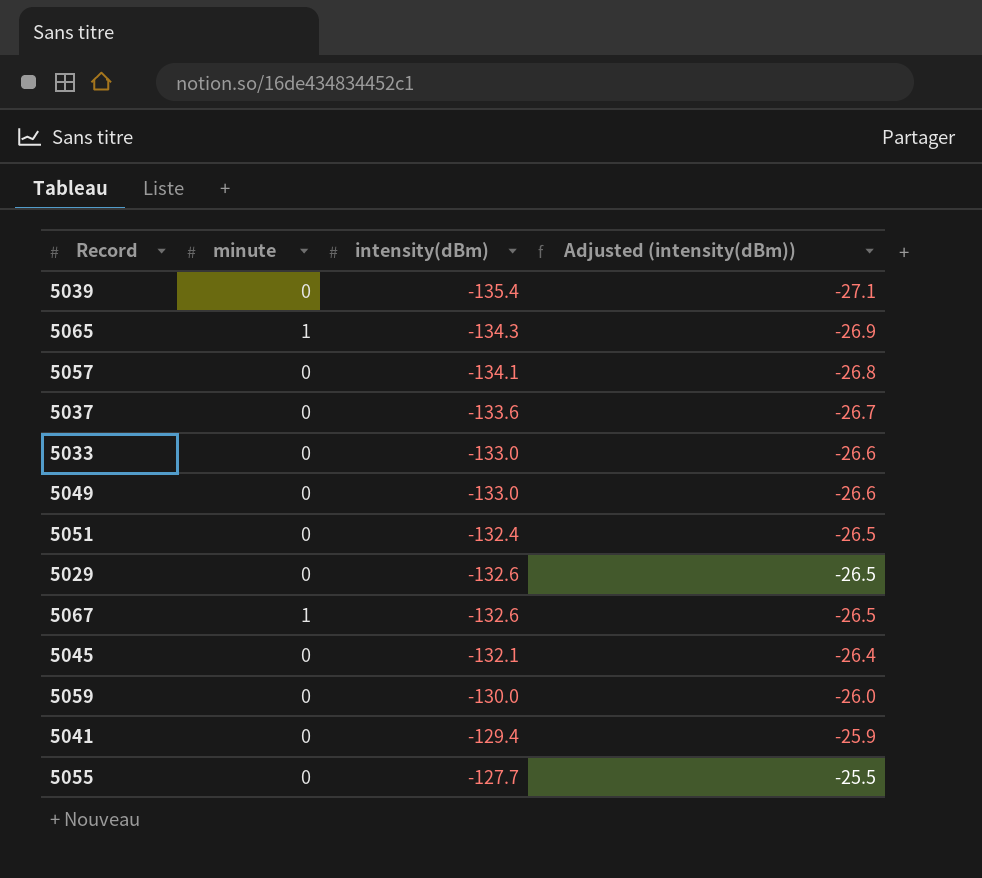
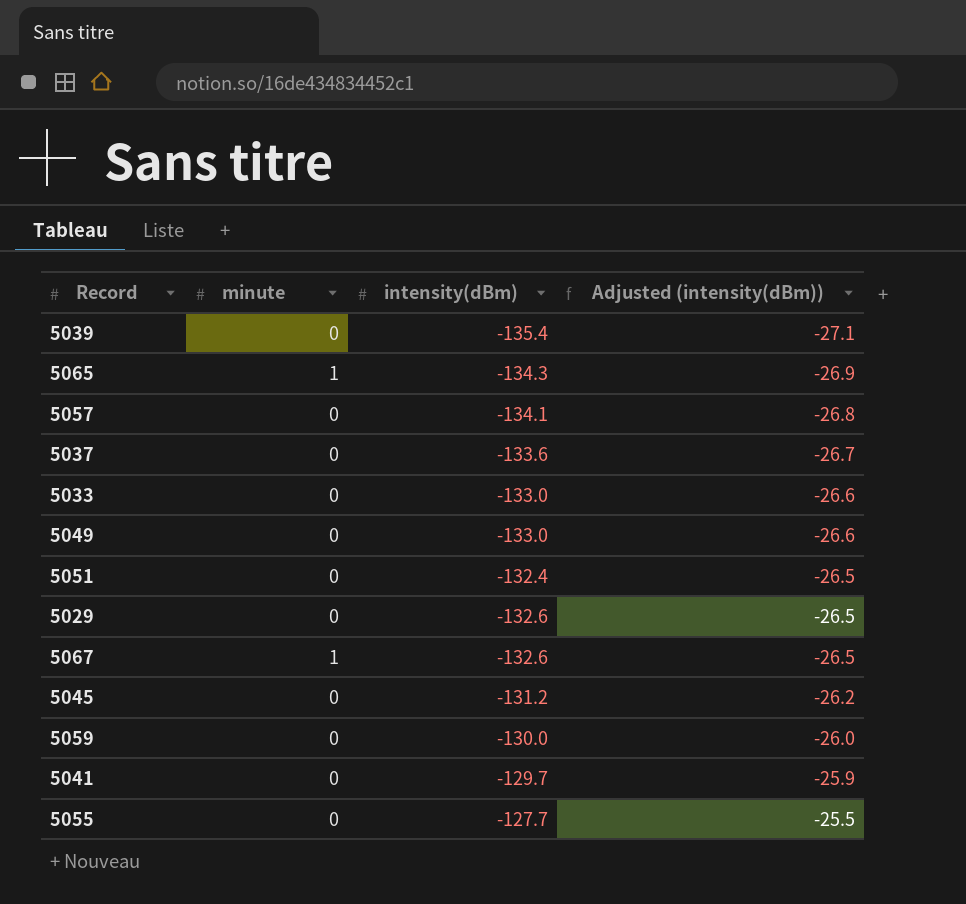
5045 | intensity(dBm): -132.1 -> -131.2
5045 | Adjusted (intensity(dBm)): -26.4 -> -26.2
5041 | intensity(dBm): -129.4 -> -129.7

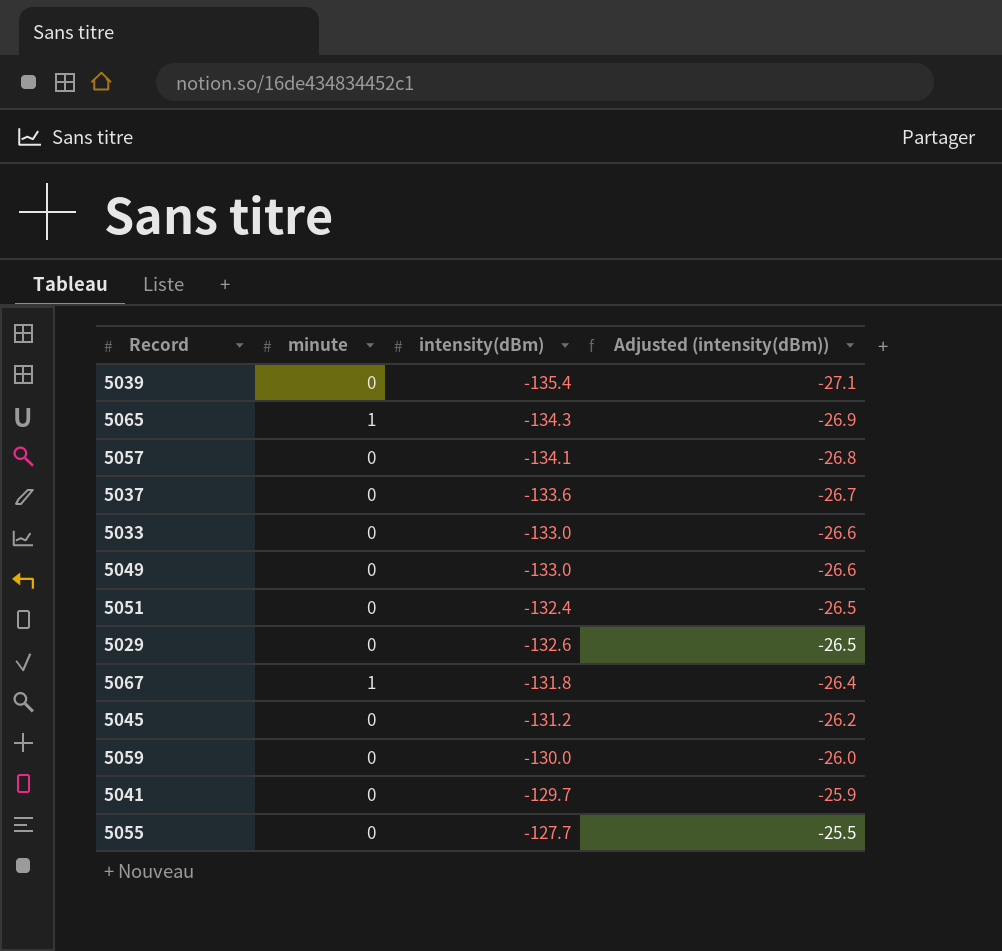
5067 | intensity(dBm): -132.6 -> -131.8
5067 | Adjusted (intensity(dBm)): -26.5 -> -26.4

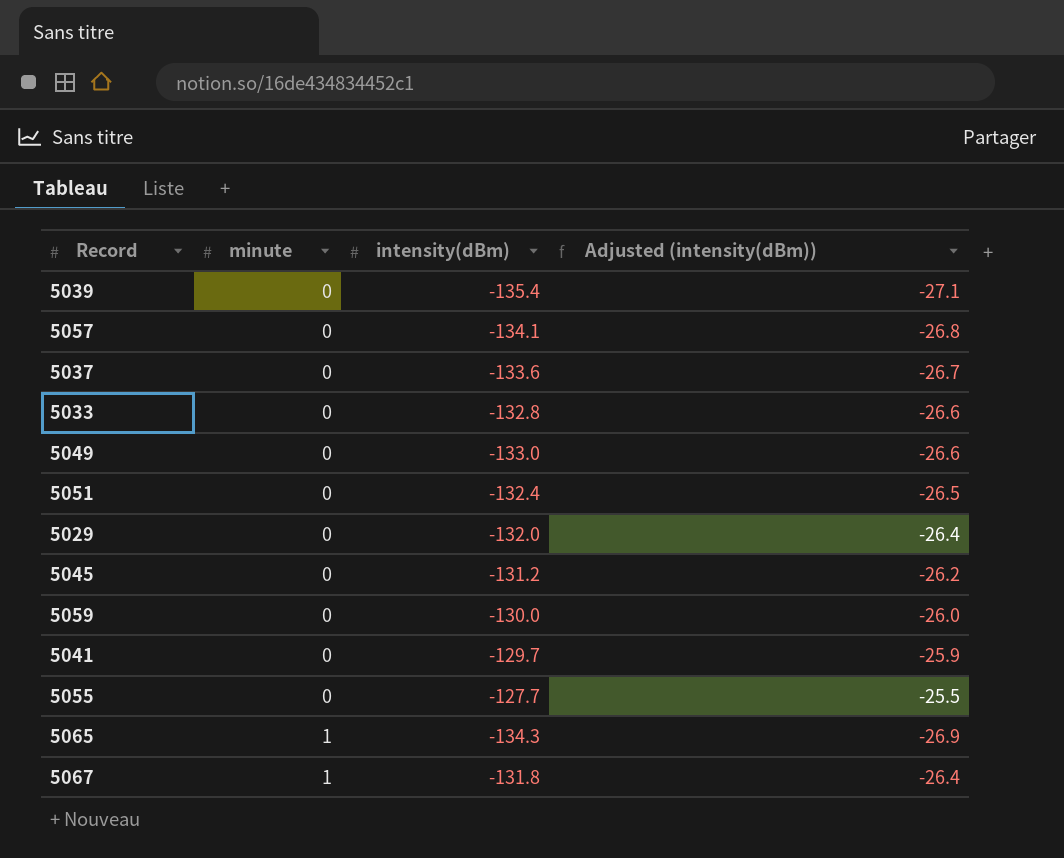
row order: Adjusted (intensity(dBm)) ascending -> minute ascending
5033 | intensity(dBm): -133.0 -> -132.8
5029 | intensity(dBm): -132.6 -> -132.0
5029 | Adjusted (intensity(dBm)): -26.5 -> -26.4

